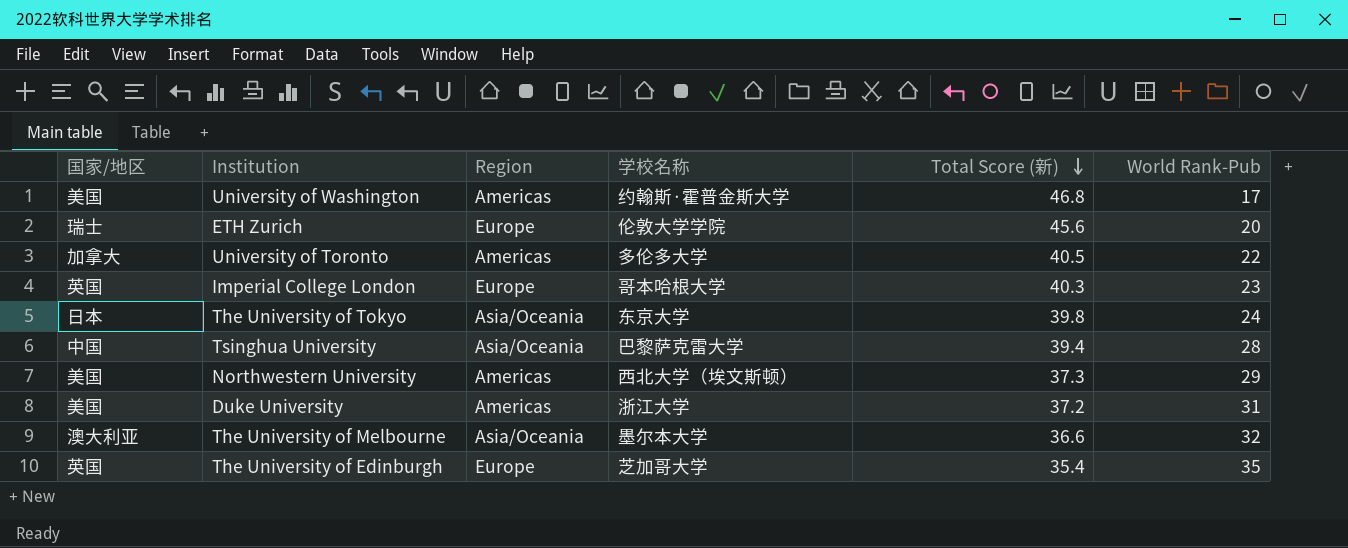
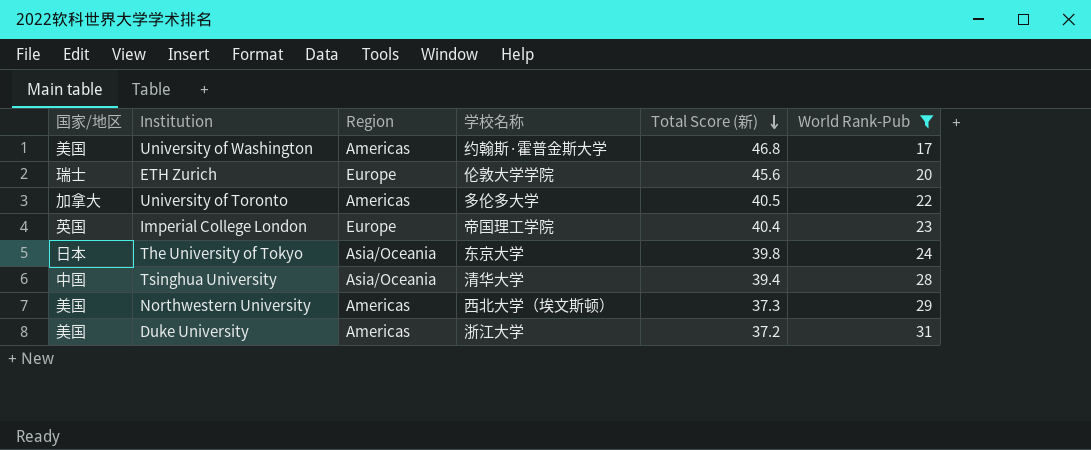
filter: none -> World Rank-Pub <= 31
Imperial College London | 学校名称: 哥本哈根大学 -> 帝国理工学院
Imperial College London | Total Score (新): 40.3 -> 40.4
Tsinghua University | 学校名称: 巴黎萨克雷大学 -> 清华大学

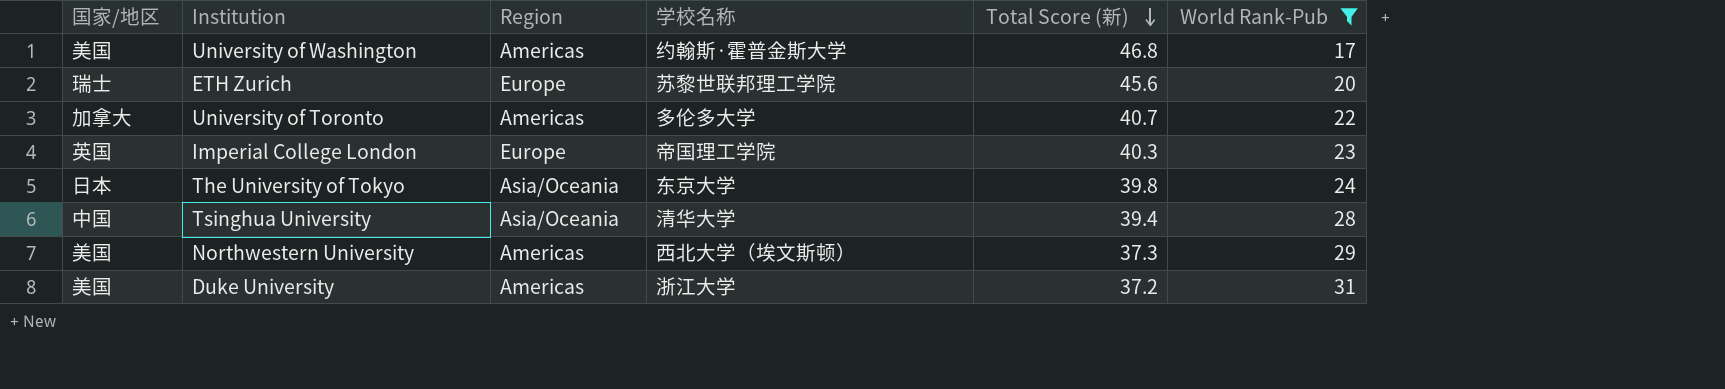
ETH Zurich | 学校名称: 伦敦大学学院 -> 苏黎世联邦理工学院
University of Toronto | Total Score (新): 40.5 -> 40.7
Imperial College London | Total Score (新): 40.4 -> 40.3

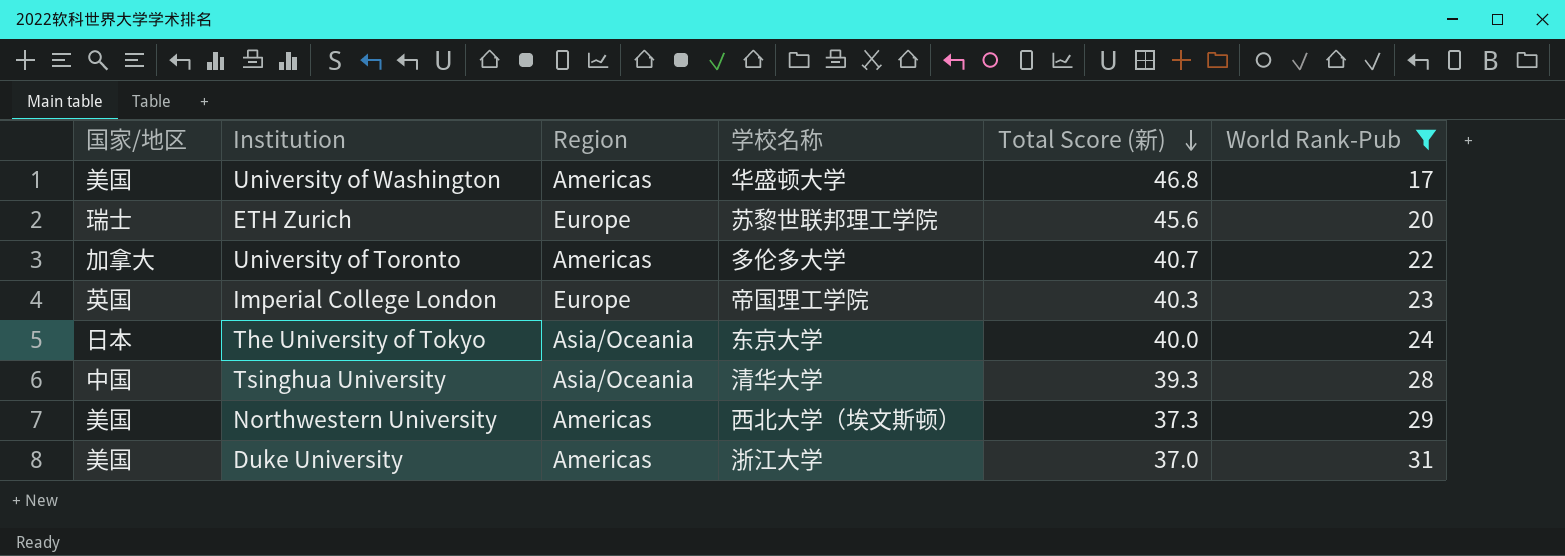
University of Washington | 学校名称: 约翰斯·霍普金斯大学 -> 华盛顿大学
The University of Tokyo | Total Score (新): 39.8 -> 40.0
Tsinghua University | Total Score (新): 39.4 -> 39.3
Duke University | Total Score (新): 37.2 -> 37.0

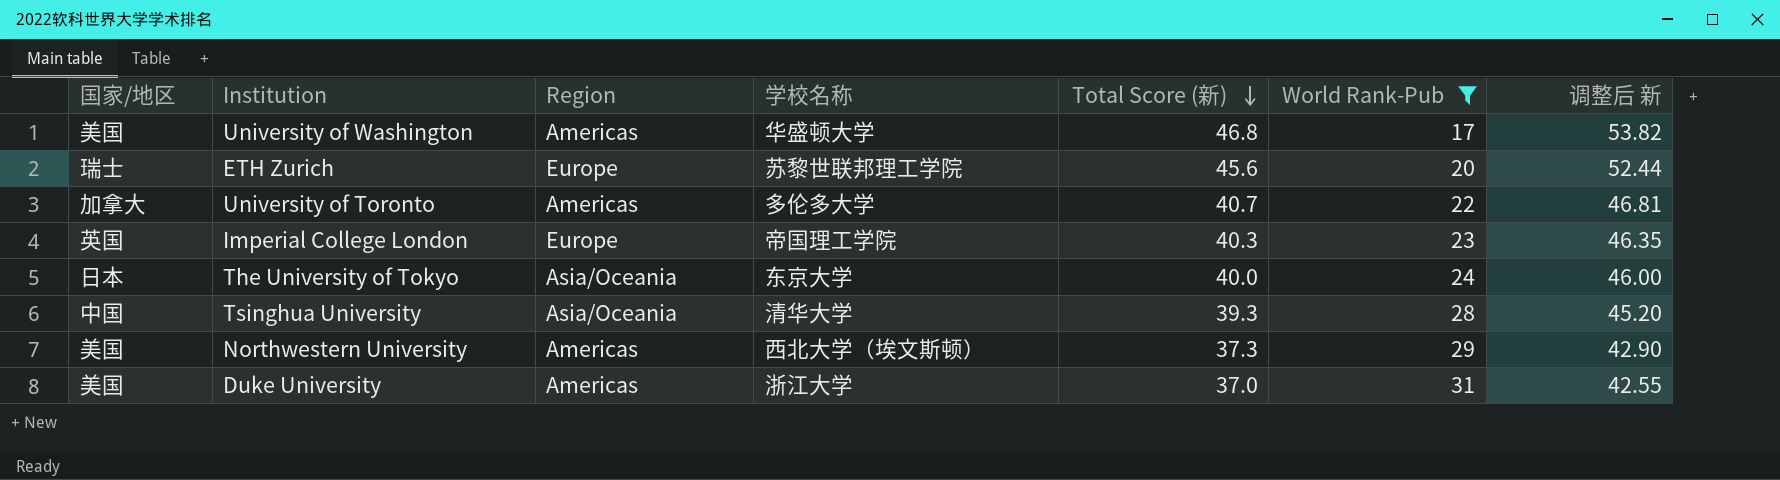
column 调整后 新 | formula: none -> [Total Score (新)] * 1.15

